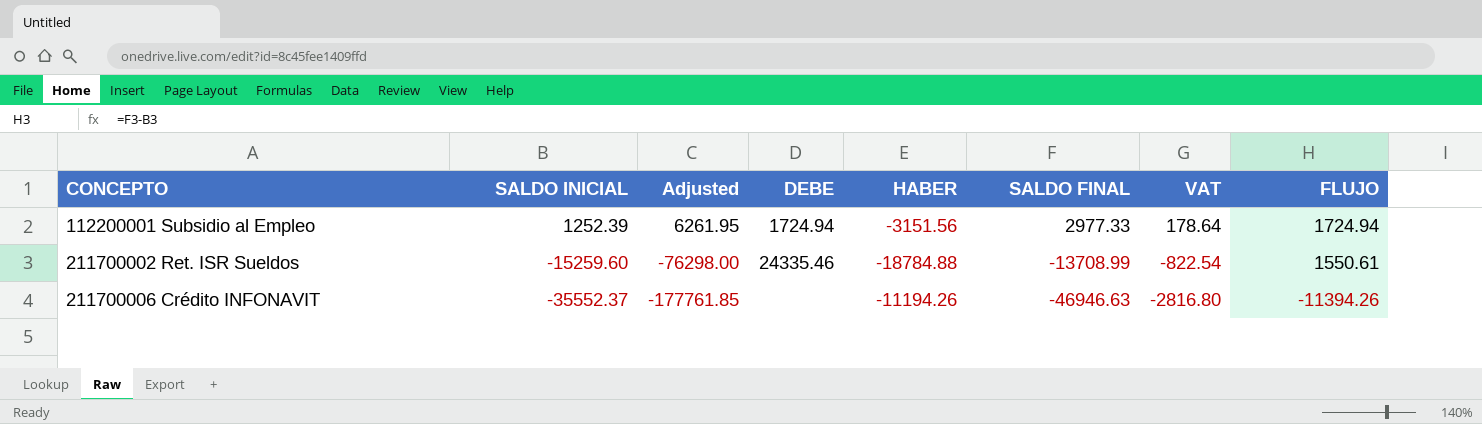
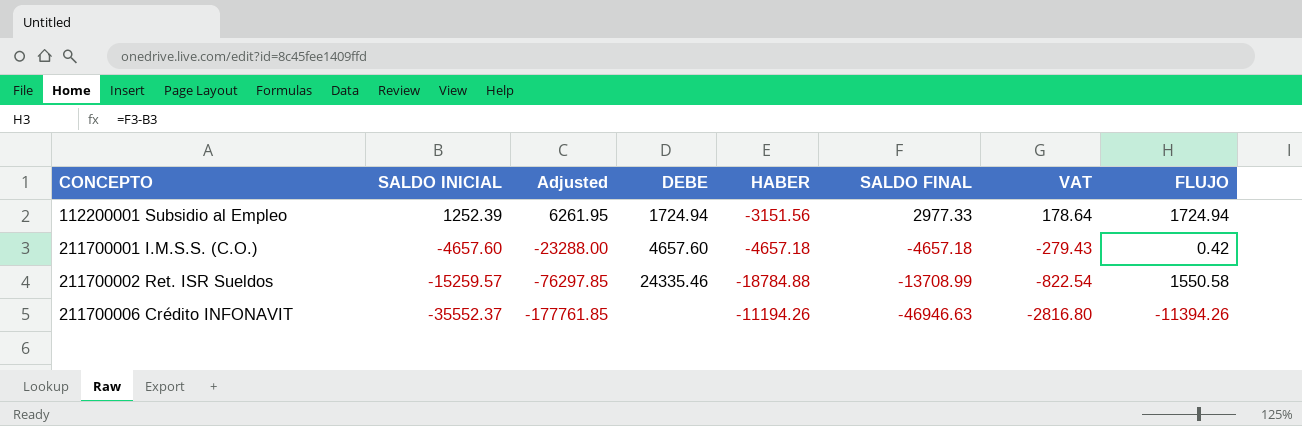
row 211700001 I.M.S.S. (C.O.): none -> -4657.60 | -23288.00 | 4657.60 | -4657.18 | -4657.18 | -279.43 | 0.42
211700002 Ret. ISR Sueldos | SALDO INICIAL: -15259.60 -> -15259.57
211700002 Ret. ISR Sueldos | Adjusted: -76298.00 -> -76297.85
211700002 Ret. ISR Sueldos | FLUJO: 1550.61 -> 1550.58

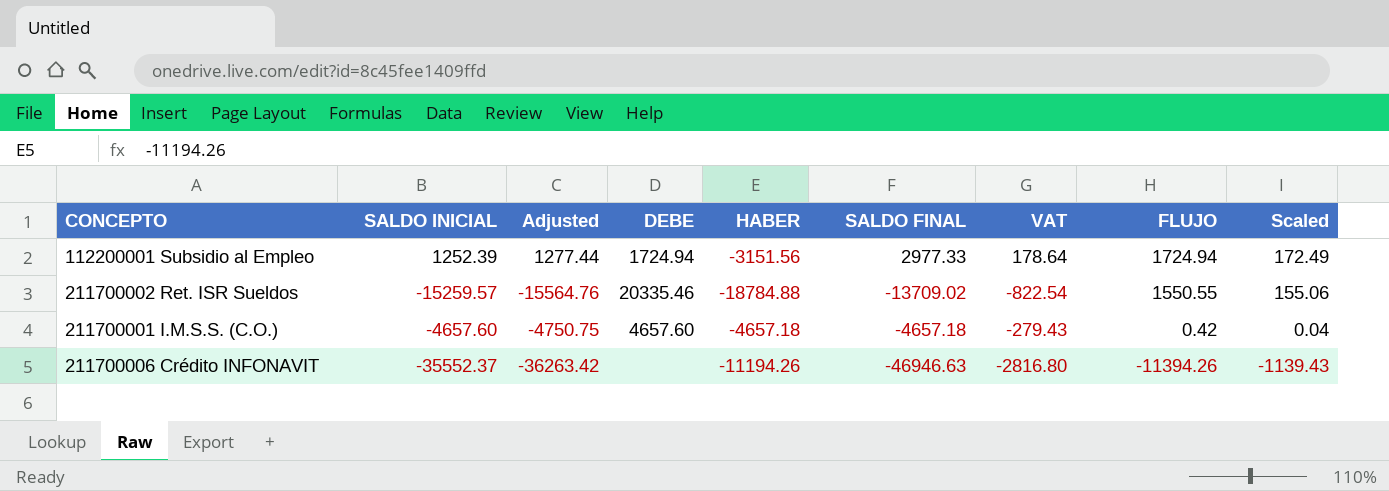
row order: CONCEPTO ascending -> FLUJO descending
column Adjusted | formula: [SALDO INICIAL] * 5 -> [SALDO INICIAL] * 1.02
column Scaled | formula: none -> [FLUJO] * 0.1
211700002 Ret. ISR Sueldos | DEBE: 24335.46 -> 20335.46
211700002 Ret. ISR Sueldos | SALDO FINAL: -13708.99 -> -13709.02
211700002 Ret. ISR Sueldos | FLUJO: 1550.58 -> 1550.55

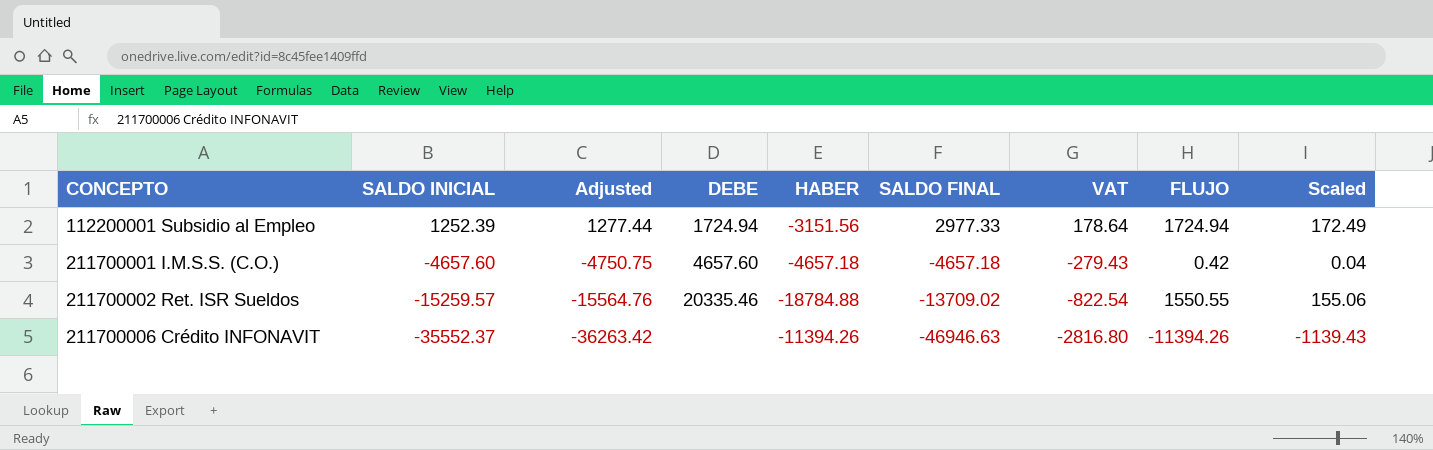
row order: FLUJO descending -> CONCEPTO ascending
211700006 Crédito INFONAVIT | HABER: -11194.26 -> -11394.26

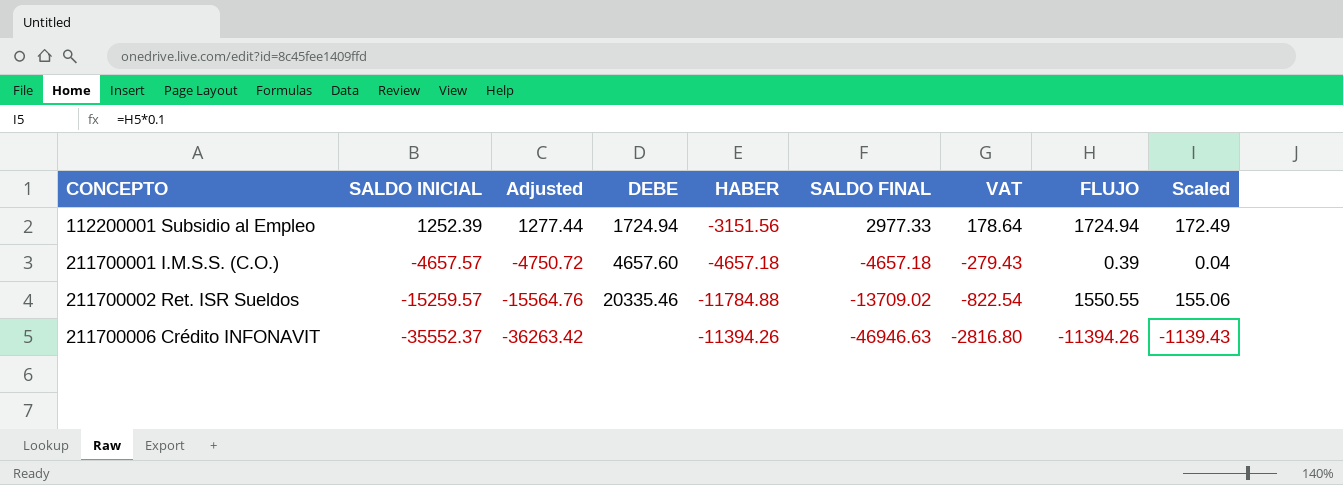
211700001 I.M.S.S. (C.O.) | SALDO INICIAL: -4657.60 -> -4657.57
211700001 I.M.S.S. (C.O.) | Adjusted: -4750.75 -> -4750.72
211700001 I.M.S.S. (C.O.) | FLUJO: 0.42 -> 0.39
211700002 Ret. ISR Sueldos | HABER: -18784.88 -> -11784.88

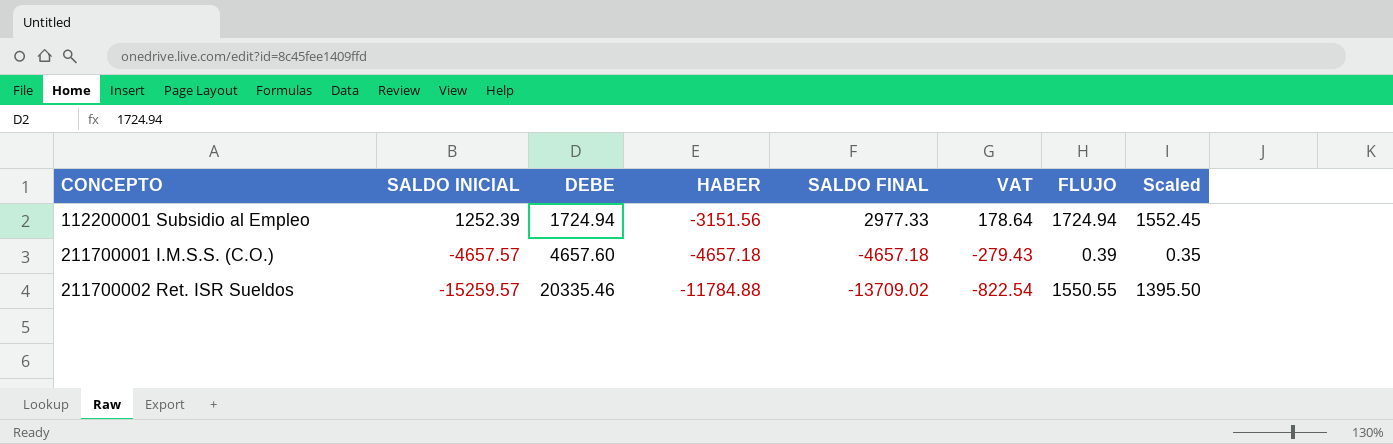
column Adjusted | formula: [SALDO INICIAL] * 1.02 -> none
column Scaled | formula: [FLUJO] * 0.1 -> [FLUJO] * 0.9
row 211700006 Crédito INFONAVIT: -35552.37 | -36263.42 | none | -11394.26 | -46946.63 | -2816.80 | -11394.26 | -1139.43 -> none

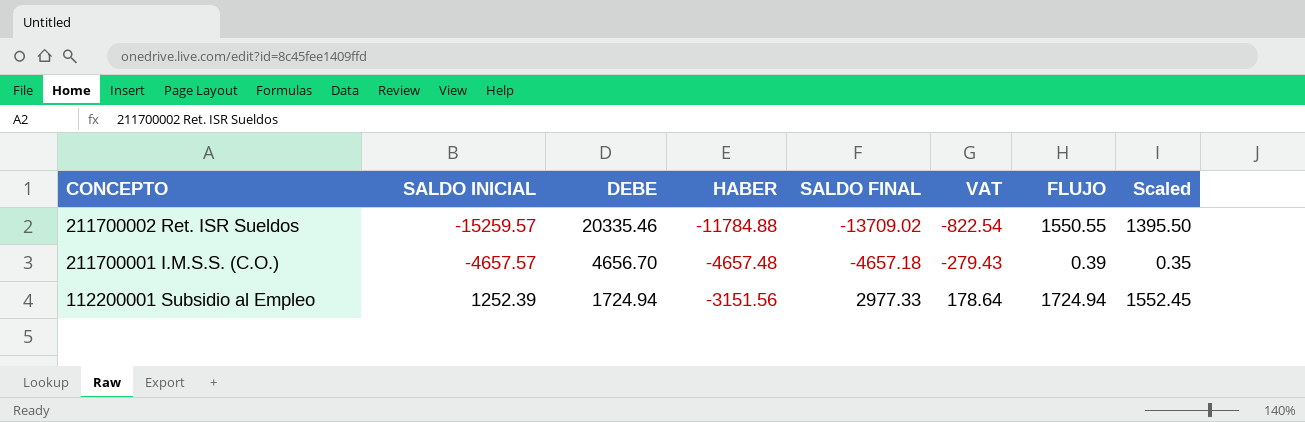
row order: CONCEPTO ascending -> CONCEPTO descending
211700001 I.M.S.S. (C.O.) | DEBE: 4657.60 -> 4656.70
211700001 I.M.S.S. (C.O.) | HABER: -4657.18 -> -4657.48

